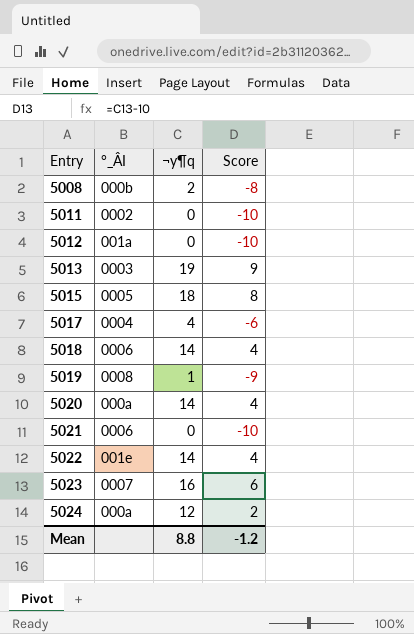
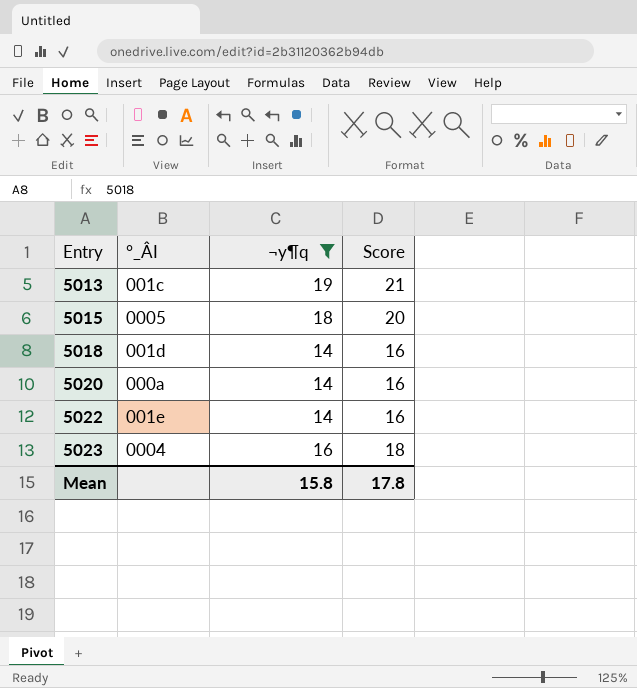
filter: none -> ¬y¶q >= 14
column Score | formula: [¬y¶q] - 10 -> [¬y¶q] + 2
5013 | °_ÂI: 0003 -> 001c
5018 | °_ÂI: 0006 -> 001d
5023 | °_ÂI: 0007 -> 0004
Mean | ¬y¶q: 8.8 -> 15.8
Mean | Score: -1.2 -> 17.8

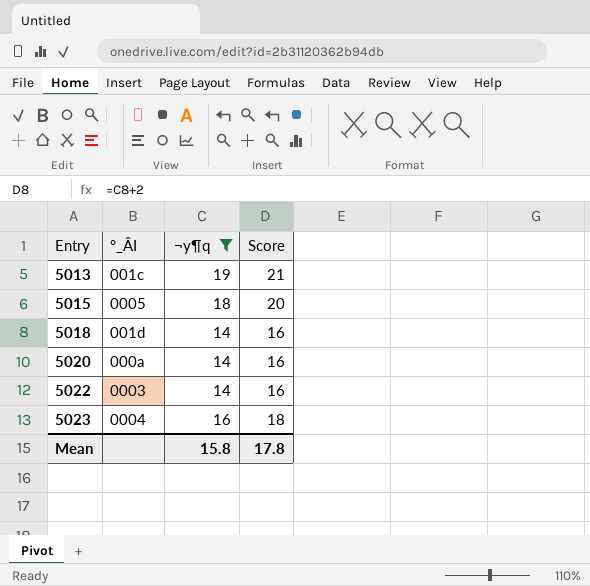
5022 | °_ÂI: 001e -> 0003

